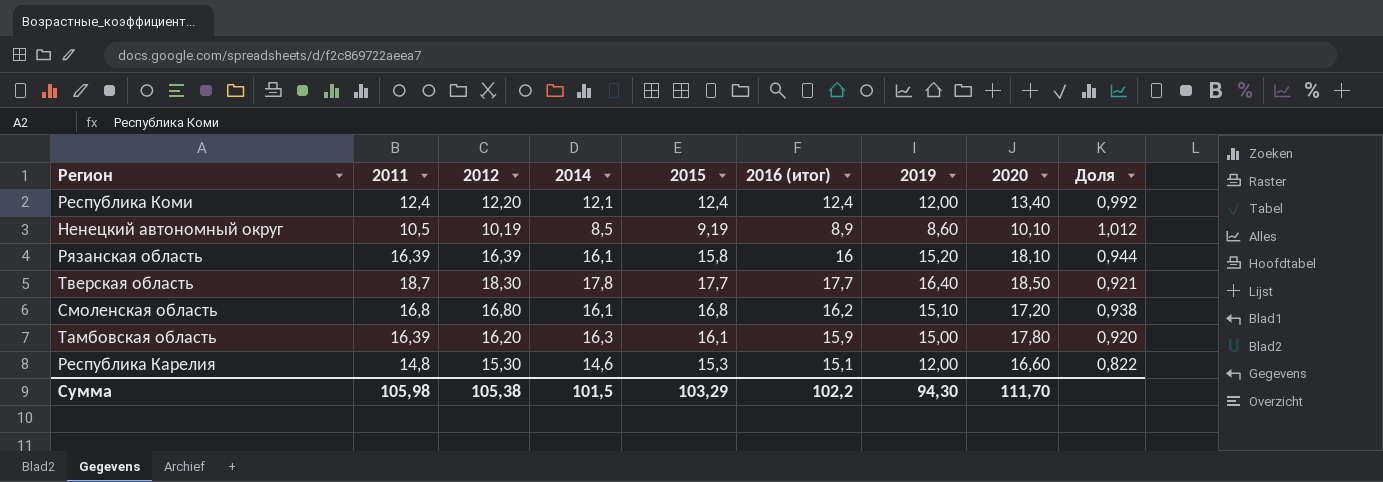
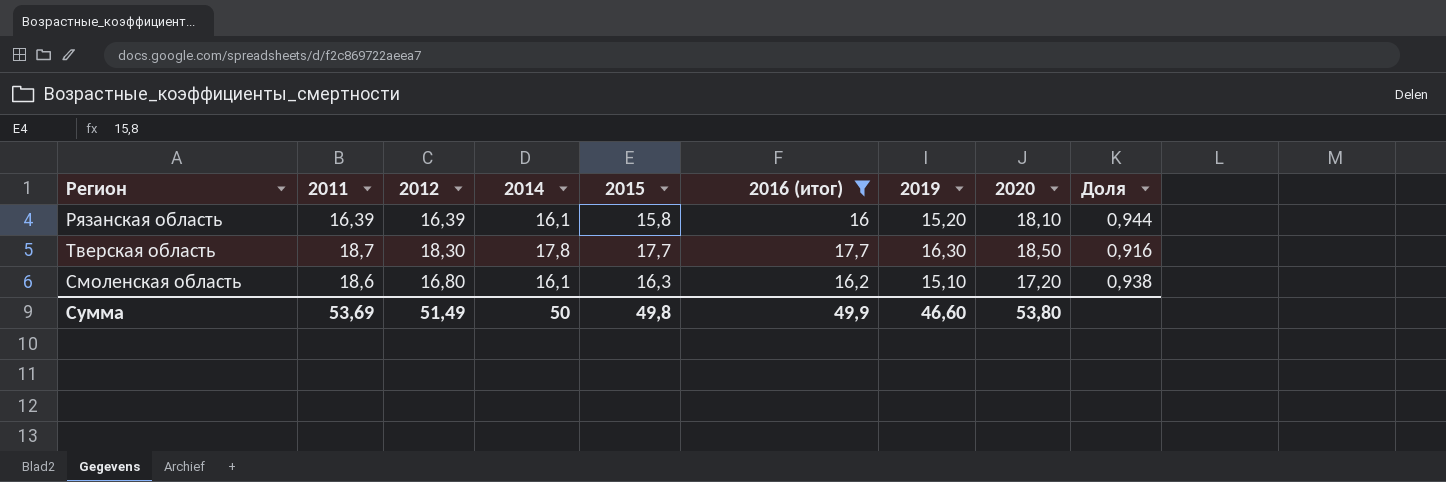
filter: none -> 2016 (итог) >= 16
Тверская область | 2019: 16,40 -> 16,30
Тверская область | Доля: 0,921 -> 0,916
Смоленская область | 2011: 16,8 -> 18,6
Смоленская область | 2015: 16,8 -> 16,3
Сумма | 2011: 105,98 -> 53,69
Сумма | 2012: 105,38 -> 51,49
Сумма | 2014: 101,5 -> 50
Сумма | 2015: 103,29 -> 49,8
Сумма | 2016 (итог): 102,2 -> 49,9
Сумма | 2019: 94,30 -> 46,60
Сумма | 2020: 111,70 -> 53,80

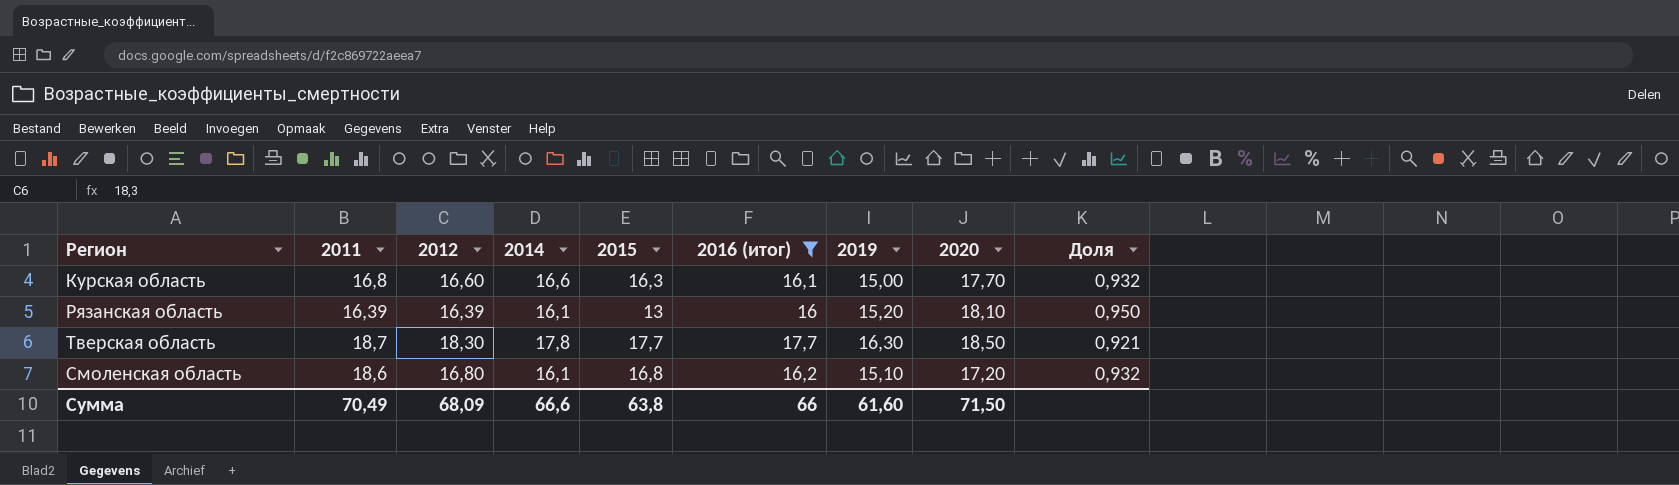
column Доля | formula: [2019] / [2014] -> [2019] / [2016 (итог)]
row Курская область: none -> 16,8 | 16,60 | 16,6 | 16,3 | 16,1 | 15,00 | 17,70 | 0,932
Рязанская область | 2015: 15,8 -> 13
Смоленская область | 2015: 16,3 -> 16,8
Сумма | 2011: 53,69 -> 70,49
Сумма | 2012: 51,49 -> 68,09
Сумма | 2014: 50 -> 66,6
Сумма | 2015: 49,8 -> 63,8
Сумма | 2016 (итог): 49,9 -> 66
Сумма | 2019: 46,60 -> 61,60
Сумма | 2020: 53,80 -> 71,50

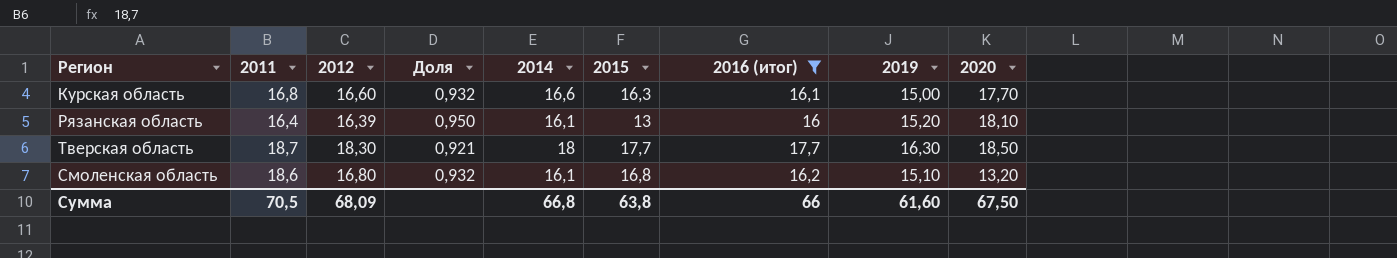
column Доля | position: 9 -> 4
Рязанская область | 2011: 16,39 -> 16,4
Тверская область | 2014: 17,8 -> 18
Смоленская область | 2020: 17,20 -> 13,20
Сумма | 2011: 70,49 -> 70,5
Сумма | 2014: 66,6 -> 66,8
Сумма | 2020: 71,50 -> 67,50

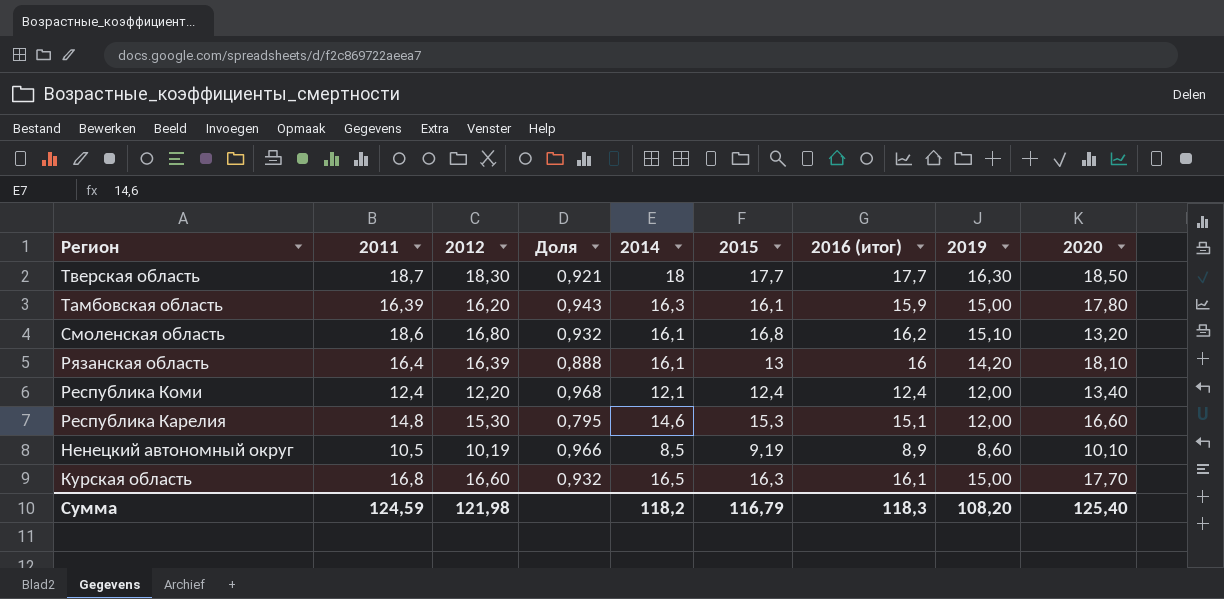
filter: 2016 (итог) >= 16 -> none
row order: none -> Регион descending
Рязанская область | Доля: 0,950 -> 0,888
Рязанская область | 2019: 15,20 -> 14,20
Курская область | 2014: 16,6 -> 16,5
Сумма | 2011: 70,5 -> 124,59
Сумма | 2012: 68,09 -> 121,98
Сумма | 2014: 66,8 -> 118,2
Сумма | 2015: 63,8 -> 116,79
Сумма | 2016 (итог): 66 -> 118,3
Сумма | 2019: 61,60 -> 108,20
Сумма | 2020: 67,50 -> 125,40

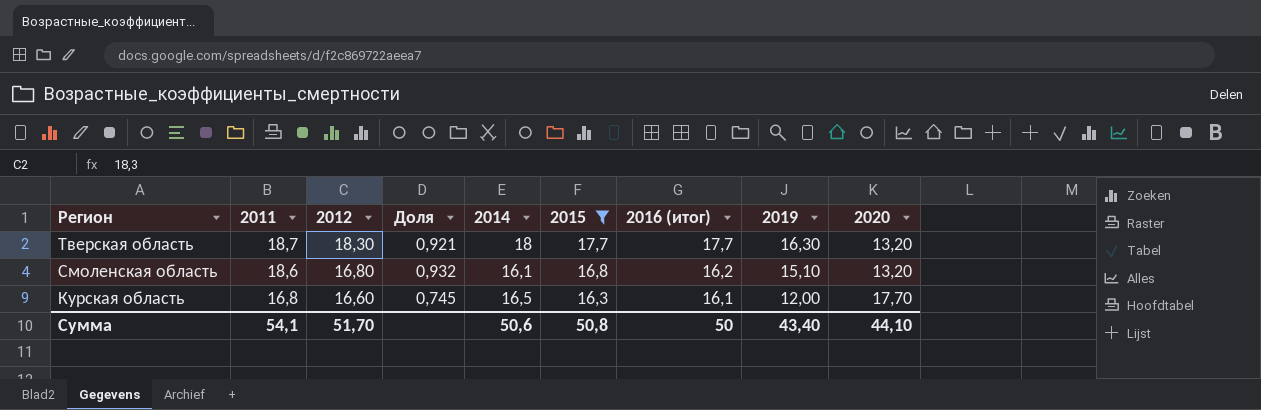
filter: none -> 2015 >= 16,3
Тверская область | 2020: 18,50 -> 13,20
Курская область | Доля: 0,932 -> 0,745
Курская область | 2019: 15,00 -> 12,00
Сумма | 2011: 124,59 -> 54,1
Сумма | 2012: 121,98 -> 51,70
Сумма | 2014: 118,2 -> 50,6
Сумма | 2015: 116,79 -> 50,8
Сумма | 2016 (итог): 118,3 -> 50
Сумма | 2019: 108,20 -> 43,40
Сумма | 2020: 125,40 -> 44,10

